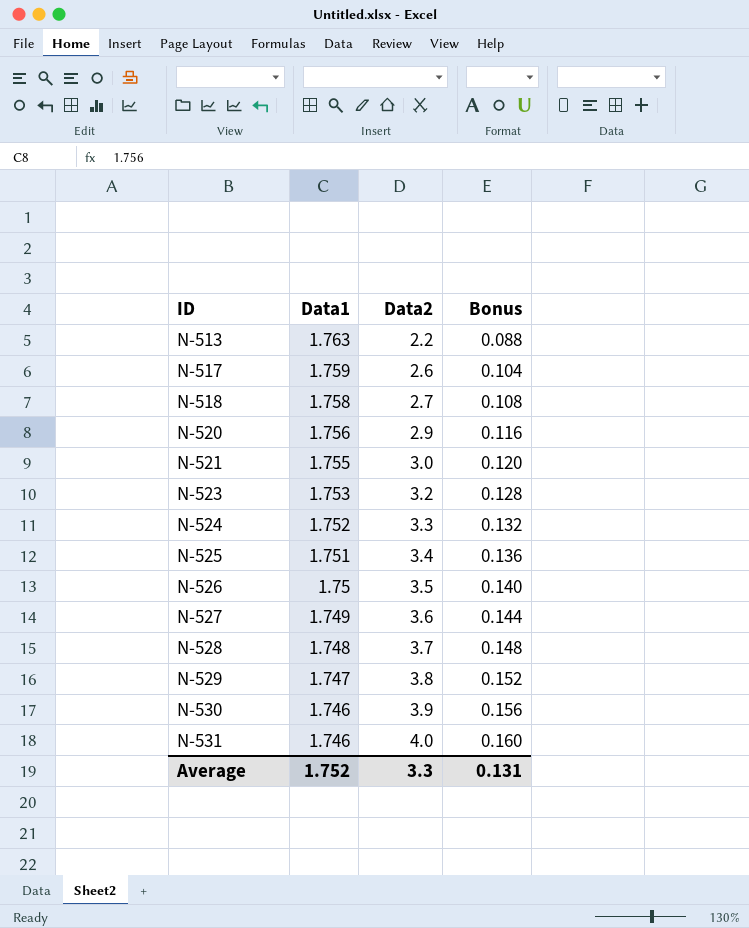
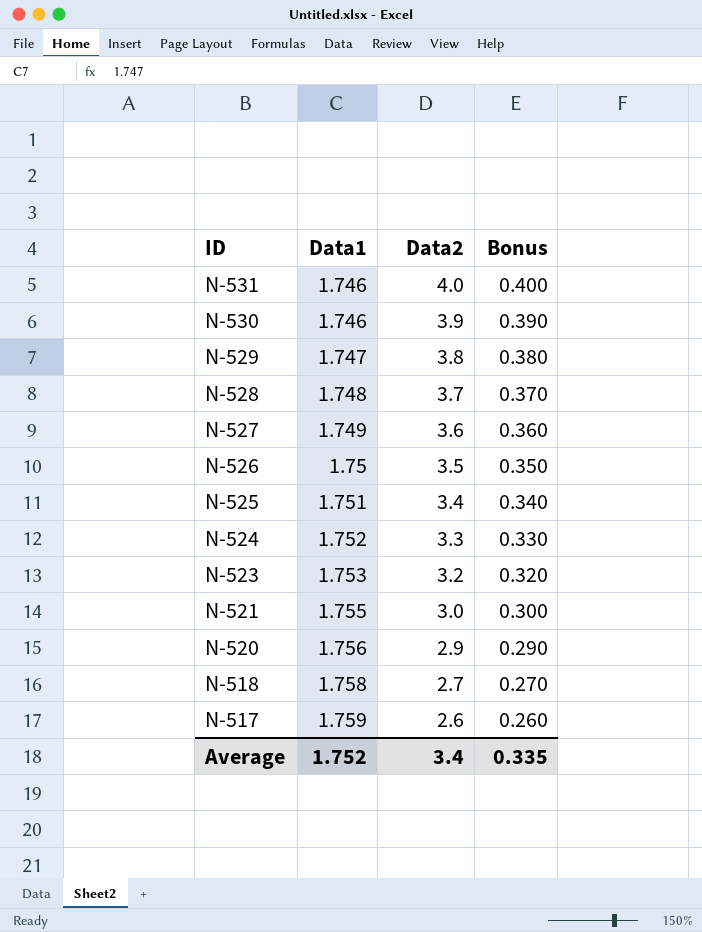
row order: ID ascending -> ID descending
column Bonus | formula: [Data2] * 0.04 -> [Data2] * 0.1
row N-513: 1.763 | 2.2 | 0.088 -> none
Average | Data2: 3.3 -> 3.4
Average | Bonus: 0.131 -> 0.335

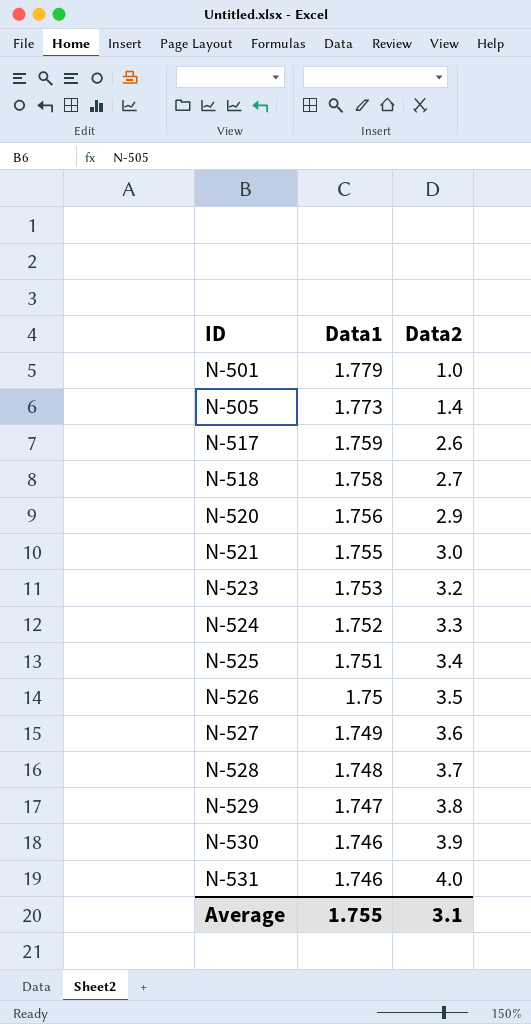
row order: ID descending -> ID ascending
column Bonus | formula: [Data2] * 0.1 -> none
row N-501: none -> 1.779 | 1.0
row N-505: none -> 1.773 | 1.4
Average | Data1: 1.752 -> 1.755
Average | Data2: 3.4 -> 3.1

